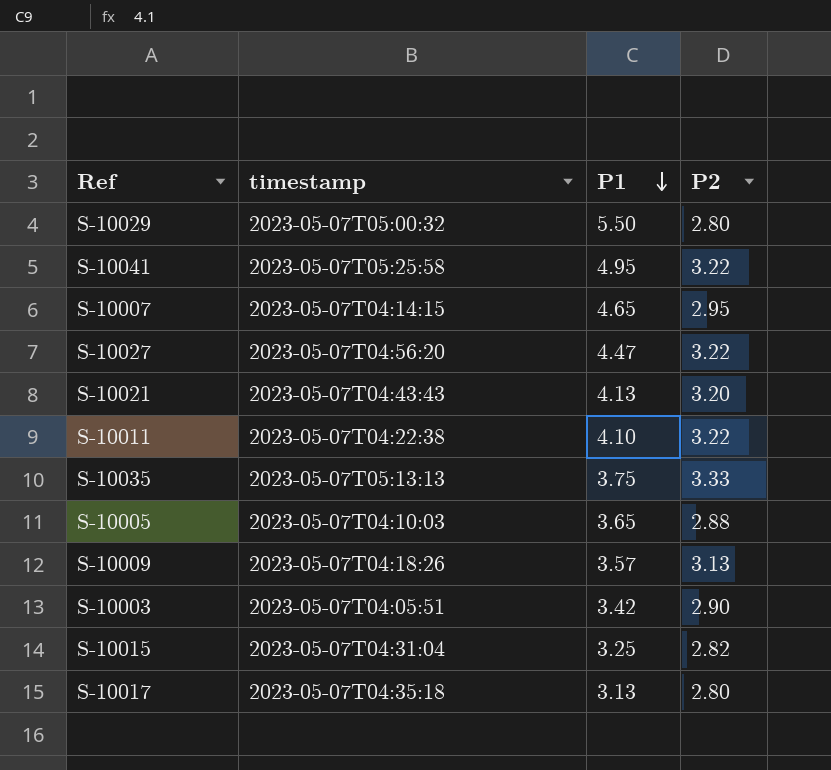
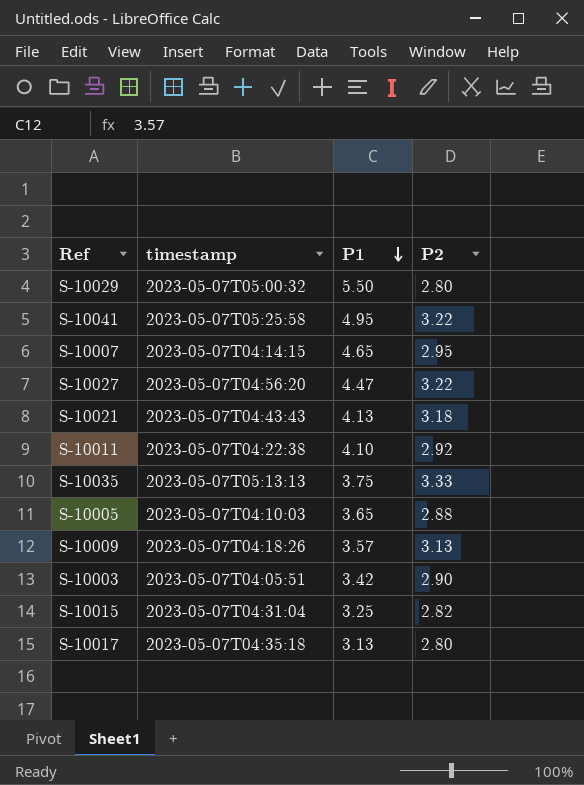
S-10021 | P2: 3.20 -> 3.18
S-10011 | P2: 3.22 -> 2.92

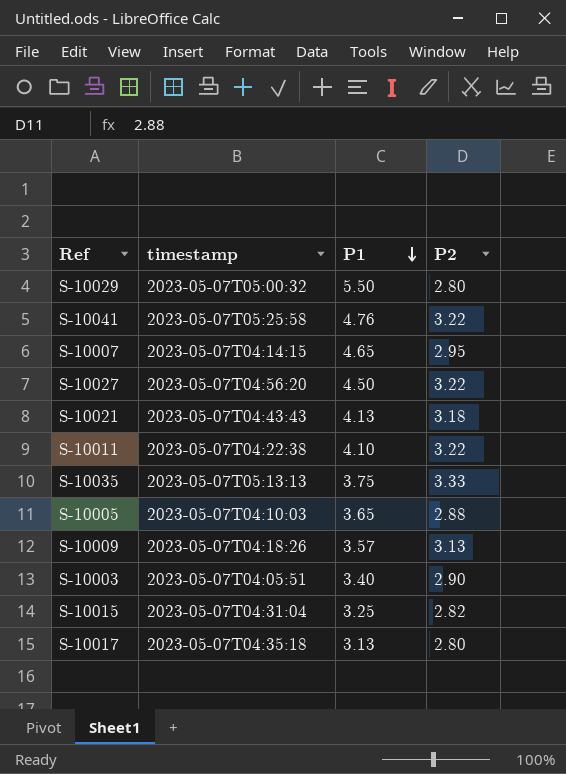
S-10041 | P1: 4.95 -> 4.76
S-10027 | P1: 4.47 -> 4.50
S-10011 | P2: 2.92 -> 3.22
S-10003 | P1: 3.42 -> 3.40

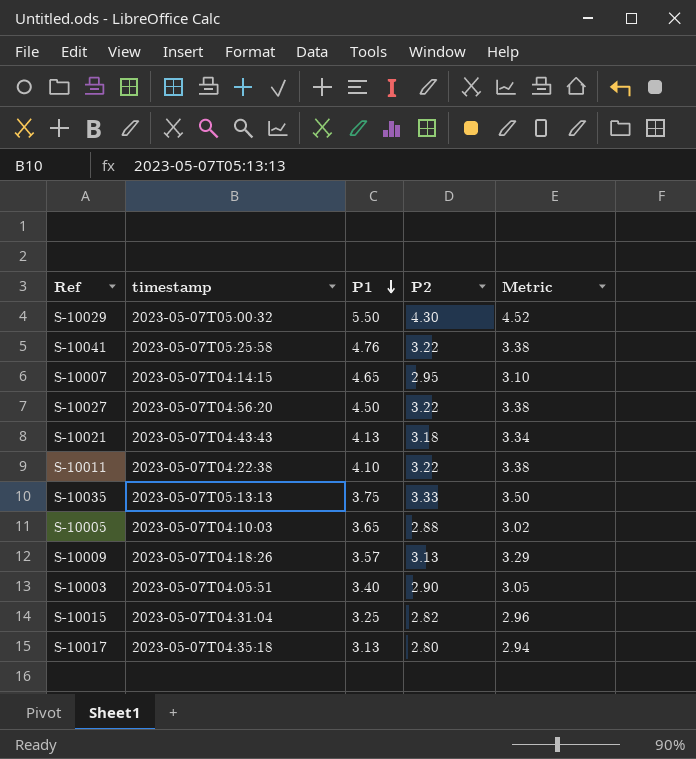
column Metric | formula: none -> [P2] * 1.05
S-10029 | P2: 2.80 -> 4.30

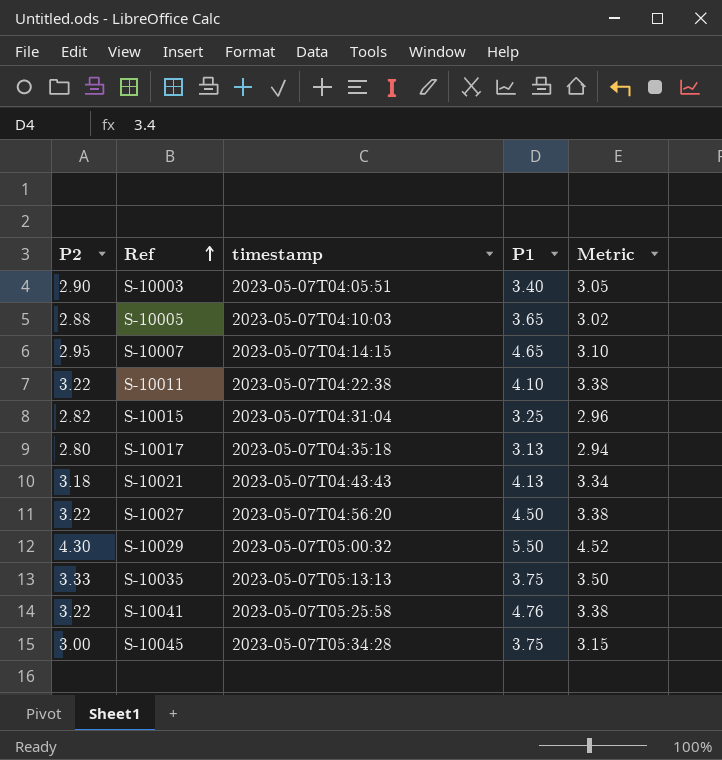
row order: P1 descending -> Ref ascending
column P2 | position: 4 -> 1
row S-10009: 2023-05-07T04:18:26 | 3.57 | 3.13 | 3.29 -> none
row S-10045: none -> 3.00 | 2023-05-07T05:34:28 | 3.75 | 3.15

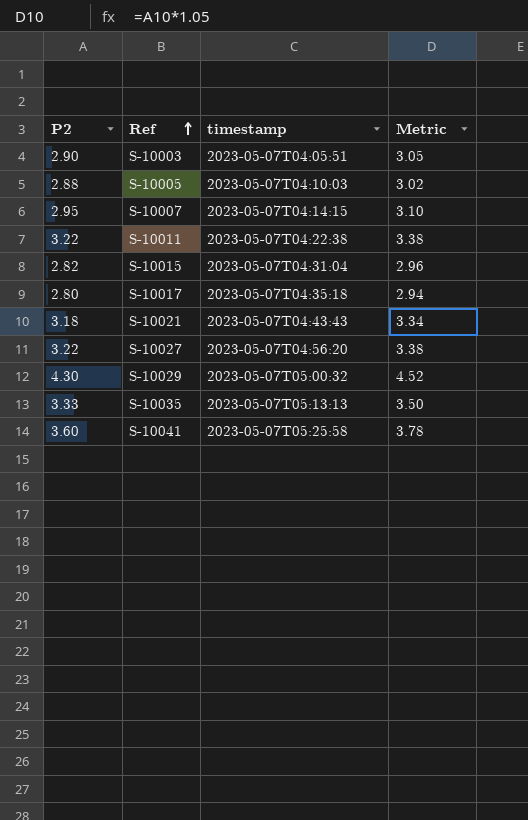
column P1 | position: 4 -> none
row S-10045: 3.00 | 2023-05-07T05:34:28 | 3.75 | 3.15 -> none
S-10041 | P2: 3.22 -> 3.60
S-10041 | Metric: 3.38 -> 3.78

